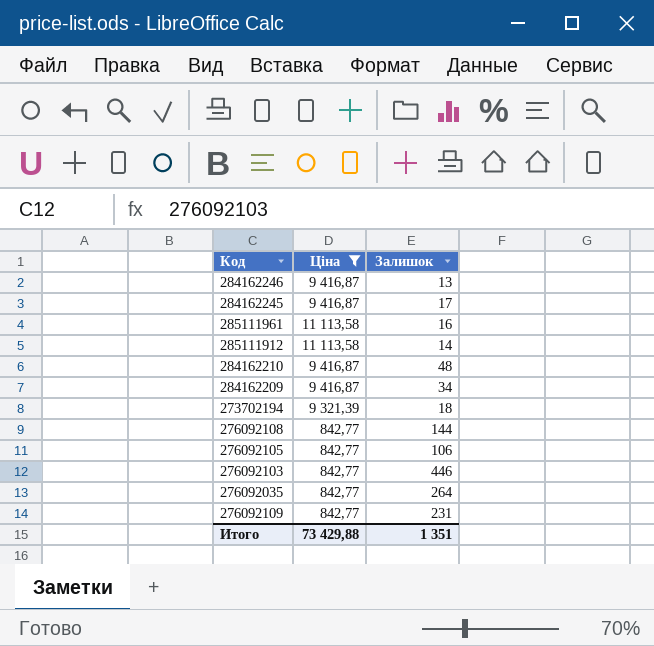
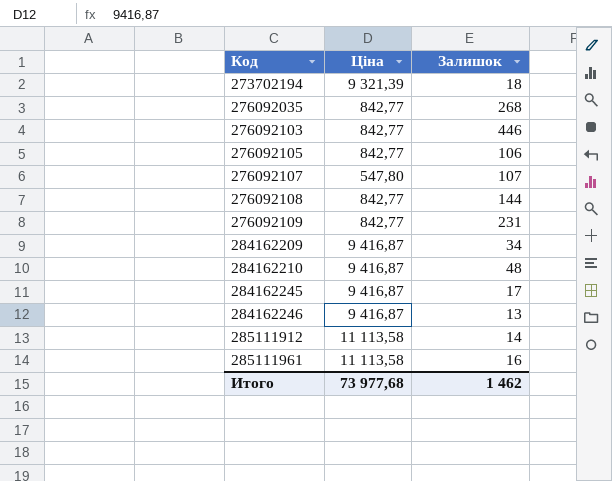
filter: Ціна != 547,80 -> none
row order: none -> Код ascending
276092035 | Залишок: 264 -> 268
Итого | Ціна: 73 429,88 -> 73 977,68
Итого | Залишок: 1 351 -> 1 462

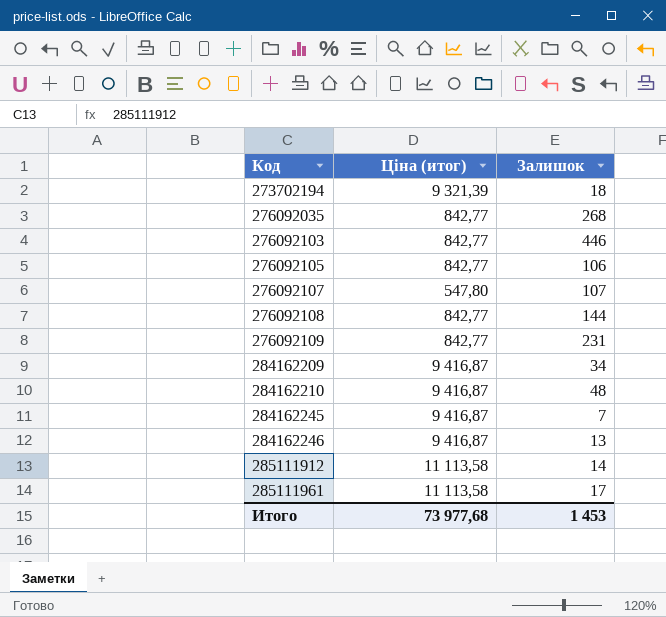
column name: Ціна -> Ціна (итог)
284162245 | Залишок: 17 -> 7
285111961 | Залишок: 16 -> 17
Итого | Залишок: 1 462 -> 1 453

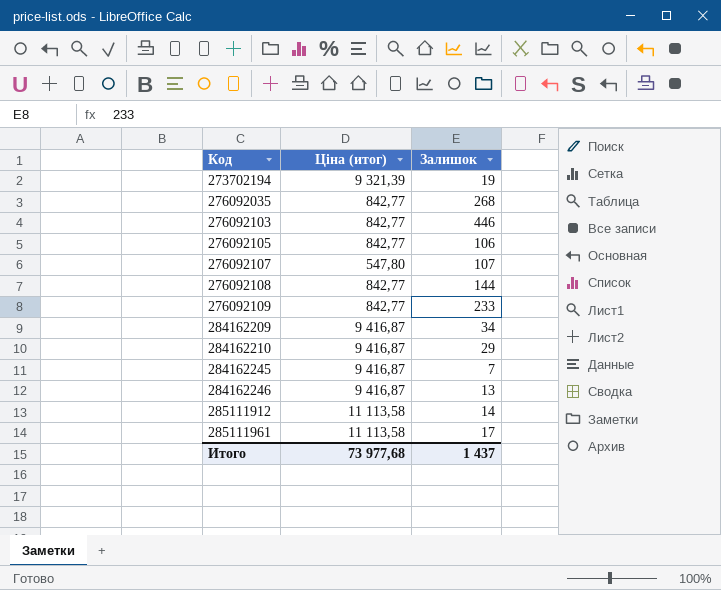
273702194 | Залишок: 18 -> 19
276092109 | Залишок: 231 -> 233
284162210 | Залишок: 48 -> 29
Итого | Залишок: 1 453 -> 1 437

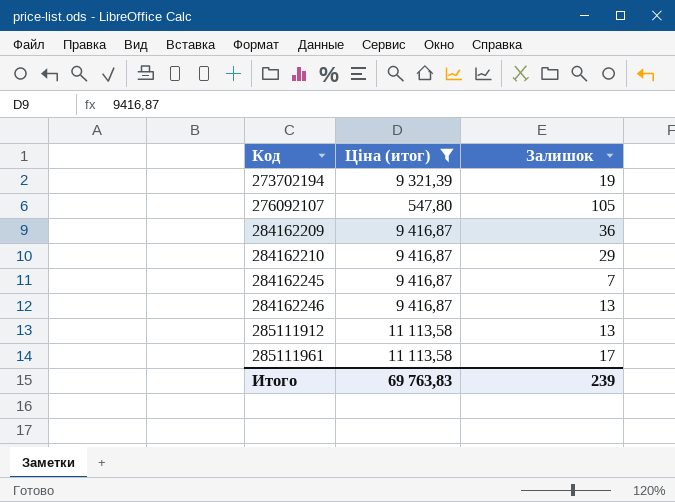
filter: none -> Ціна (итог) != 842,77
276092107 | Залишок: 107 -> 105
284162209 | Залишок: 34 -> 36
285111912 | Залишок: 14 -> 13
Итого | Ціна (итог): 73 977,68 -> 69 763,83
Итого | Залишок: 1 437 -> 239

